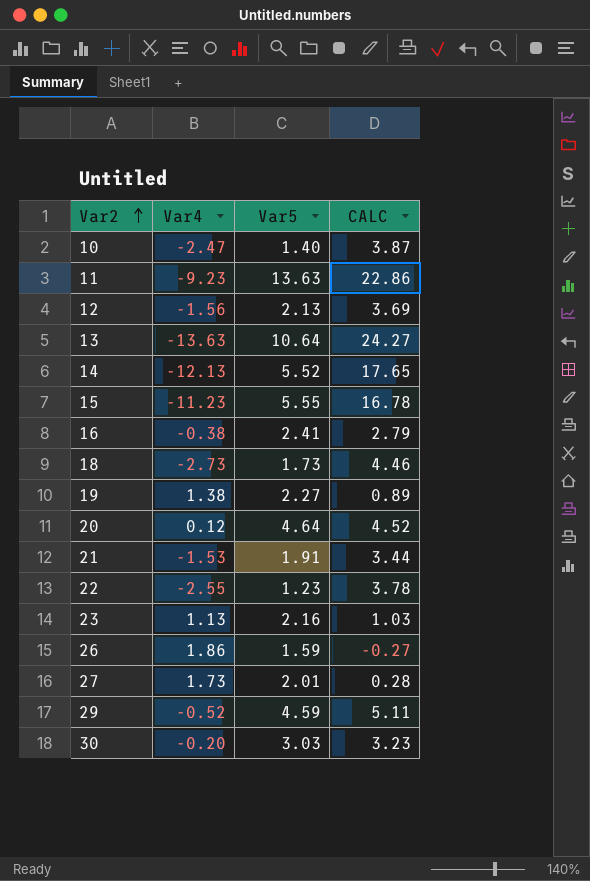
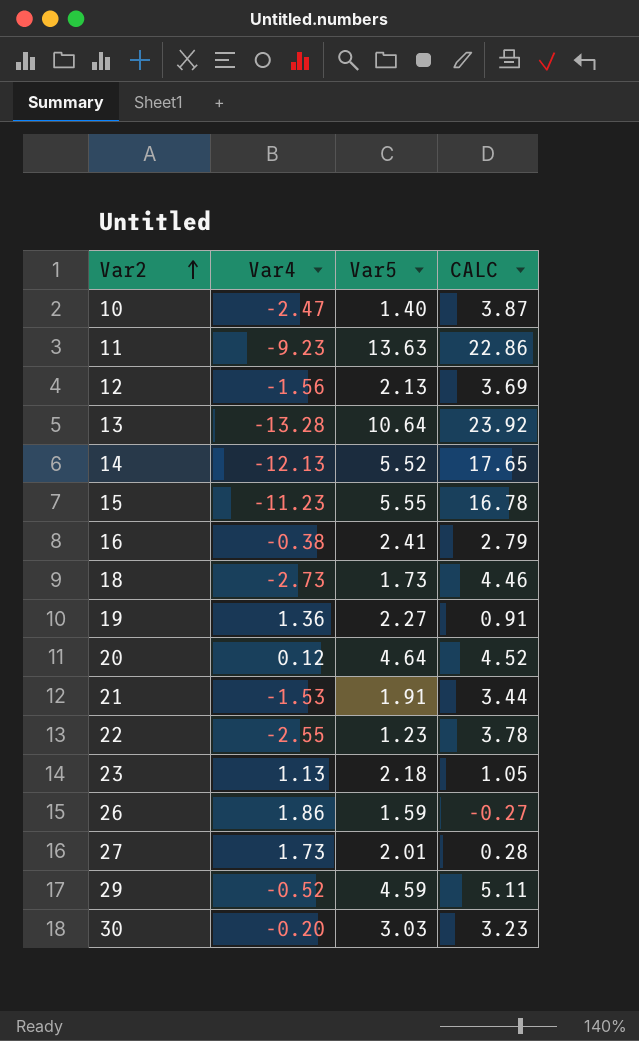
13 | Var4: -13.63 -> -13.28
13 | CALC: 24.27 -> 23.92
19 | Var4: 1.38 -> 1.36
19 | CALC: 0.89 -> 0.91
23 | Var5: 2.16 -> 2.18
23 | CALC: 1.03 -> 1.05

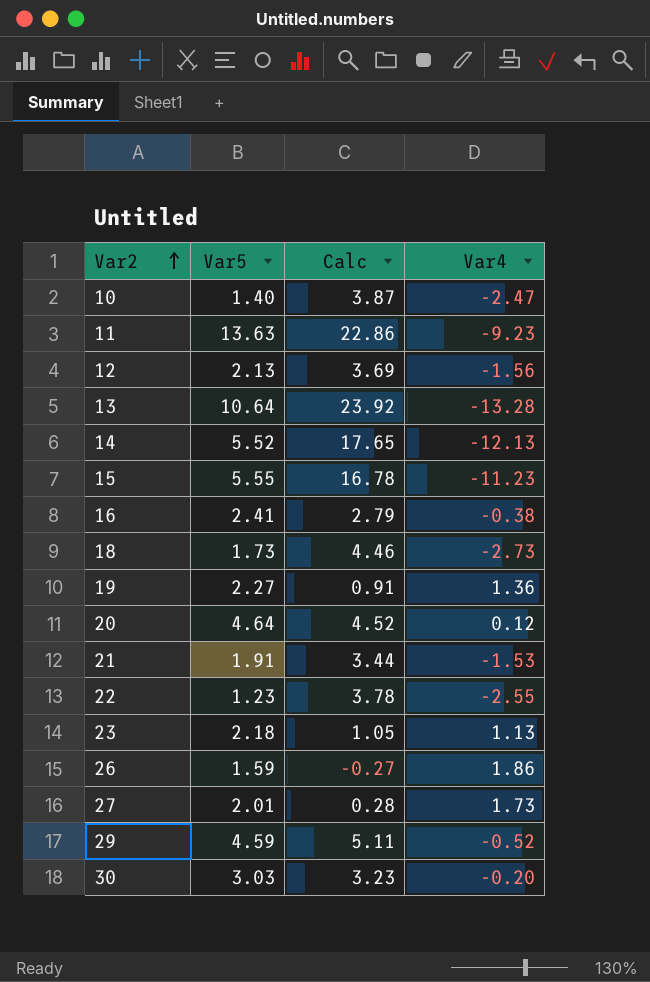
column name: CALC -> Calc
column Var4 | position: 2 -> 4

